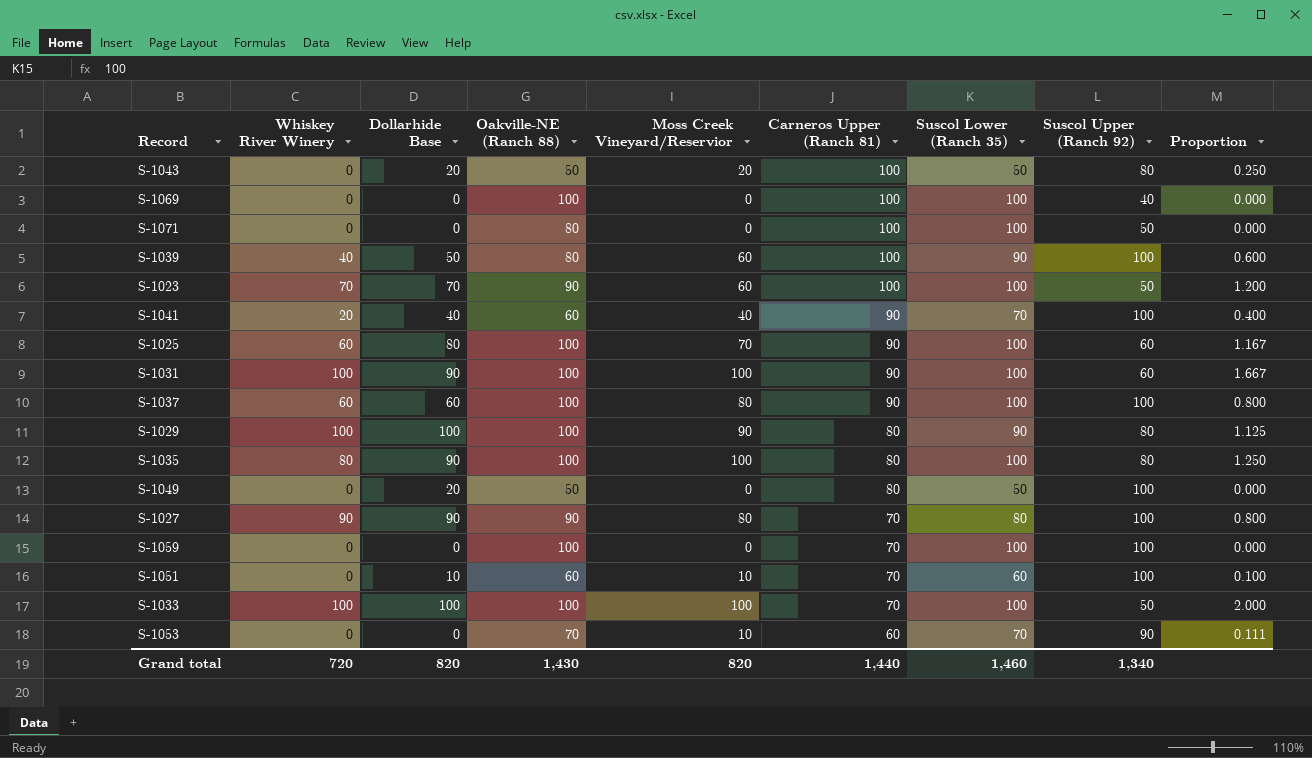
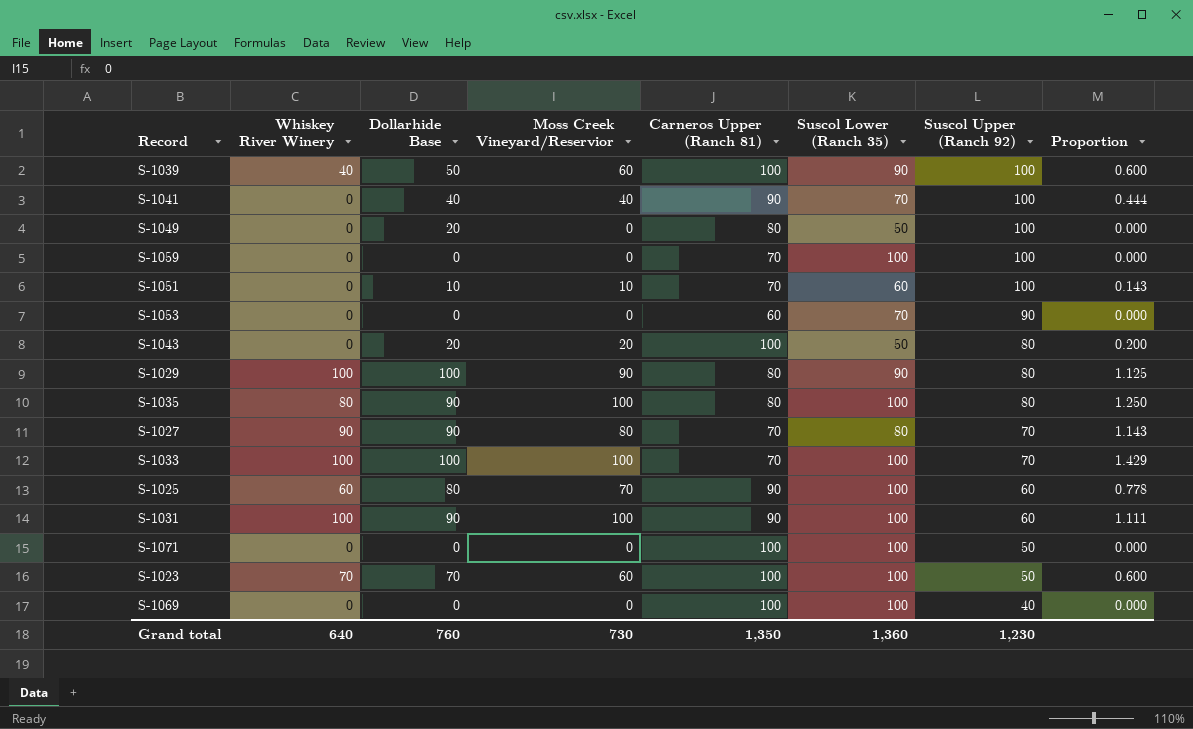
row order: Carneros Upper (Ranch 81) descending -> Suscol Upper (Ranch 92) descending
column Oakville-NE (Ranch 88) | position: 4 -> none
column Proportion | formula: [Moss Creek Vineyard/Reservior] / [Suscol Upper (Ranch 92)] -> [Moss Creek Vineyard/Reservior] / [Carneros Upper (Ranch 81)]
row S-1037: 60 | 60 | 100 | 80 | 90 | 100 | 100 | 0.800 -> none
S-1041 | Whiskey River Winery: 20 -> 0
S-1053 | Moss Creek Vineyard/Reservior: 10 -> 0
S-1027 | Suscol Upper (Ranch 92): 100 -> 70
S-1033 | Suscol Upper (Ranch 92): 50 -> 70
Grand total | Whiskey River Winery: 720 -> 640
Grand total | Dollarhide Base: 820 -> 760
Grand total | Moss Creek Vineyard/Reservior: 820 -> 730
Grand total | Carneros Upper (Ranch 81): 1,440 -> 1,350
Grand total | Suscol Lower (Ranch 35): 1,460 -> 1,360
Grand total | Suscol Upper (Ranch 92): 1,340 -> 1,230

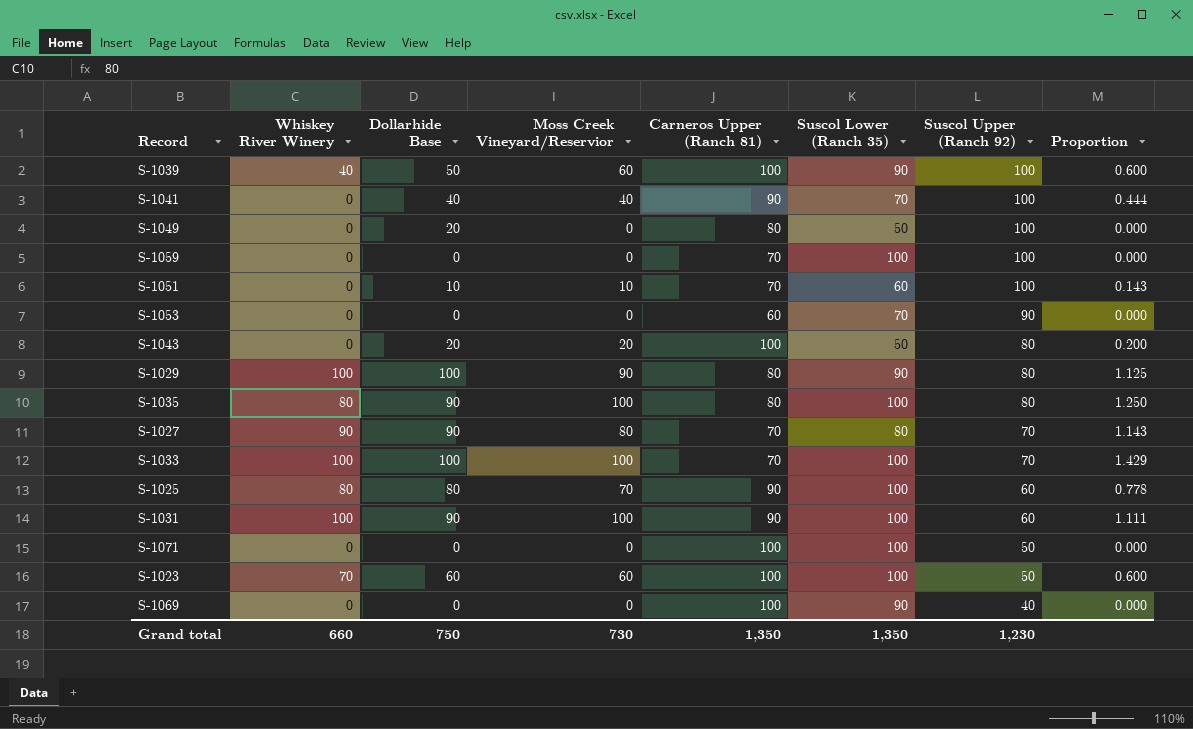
S-1025 | Whiskey River Winery: 60 -> 80
S-1023 | Dollarhide Base: 70 -> 60
S-1069 | Suscol Lower (Ranch 35): 100 -> 90
Grand total | Whiskey River Winery: 640 -> 660
Grand total | Dollarhide Base: 760 -> 750
Grand total | Suscol Lower (Ranch 35): 1,360 -> 1,350

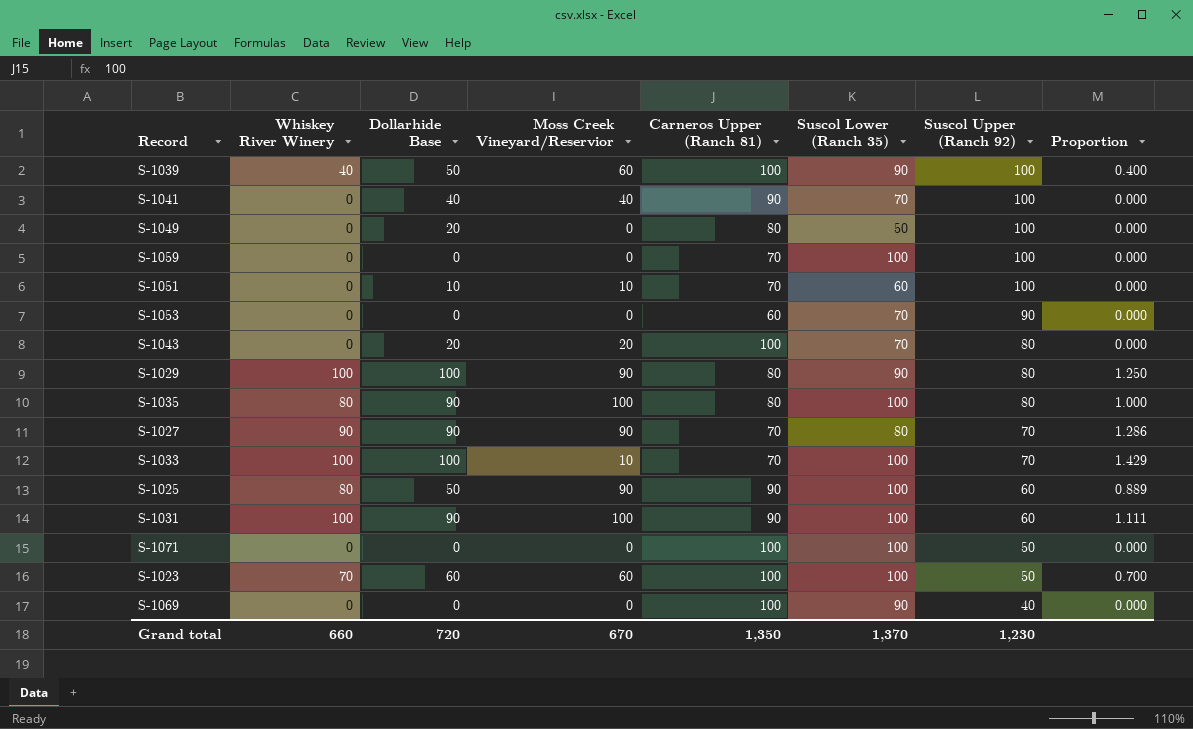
column Proportion | formula: [Moss Creek Vineyard/Reservior] / [Carneros Upper (Ranch 81)] -> [Whiskey River Winery] / [Carneros Upper (Ranch 81)]
S-1043 | Suscol Lower (Ranch 35): 50 -> 70
S-1027 | Moss Creek Vineyard/Reservior: 80 -> 90
S-1033 | Moss Creek Vineyard/Reservior: 100 -> 10
S-1025 | Dollarhide Base: 80 -> 50
S-1025 | Moss Creek Vineyard/Reservior: 70 -> 90
Grand total | Dollarhide Base: 750 -> 720
Grand total | Moss Creek Vineyard/Reservior: 730 -> 670
Grand total | Suscol Lower (Ranch 35): 1,350 -> 1,370

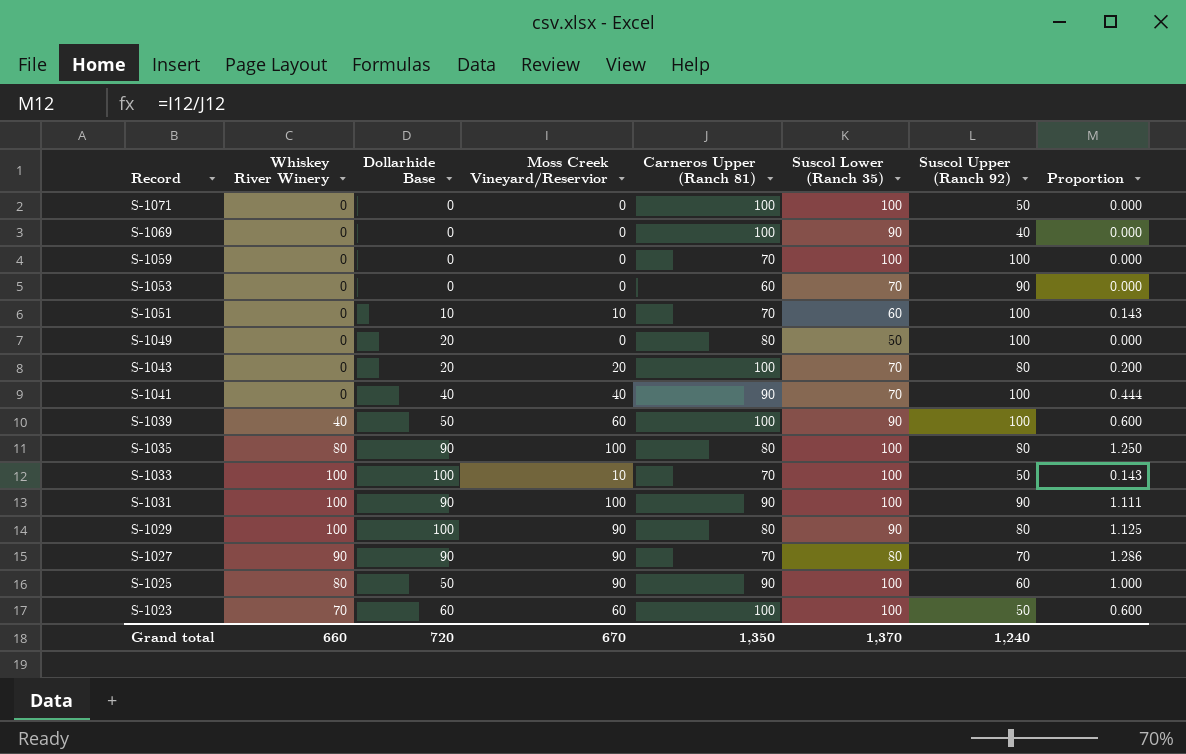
row order: Suscol Upper (Ranch 92) descending -> Record descending
column Proportion | formula: [Whiskey River Winery] / [Carneros Upper (Ranch 81)] -> [Moss Creek Vineyard/Reservior] / [Carneros Upper (Ranch 81)]
S-1033 | Suscol Upper (Ranch 92): 70 -> 50
S-1031 | Suscol Upper (Ranch 92): 60 -> 90
Grand total | Suscol Upper (Ranch 92): 1,230 -> 1,240

